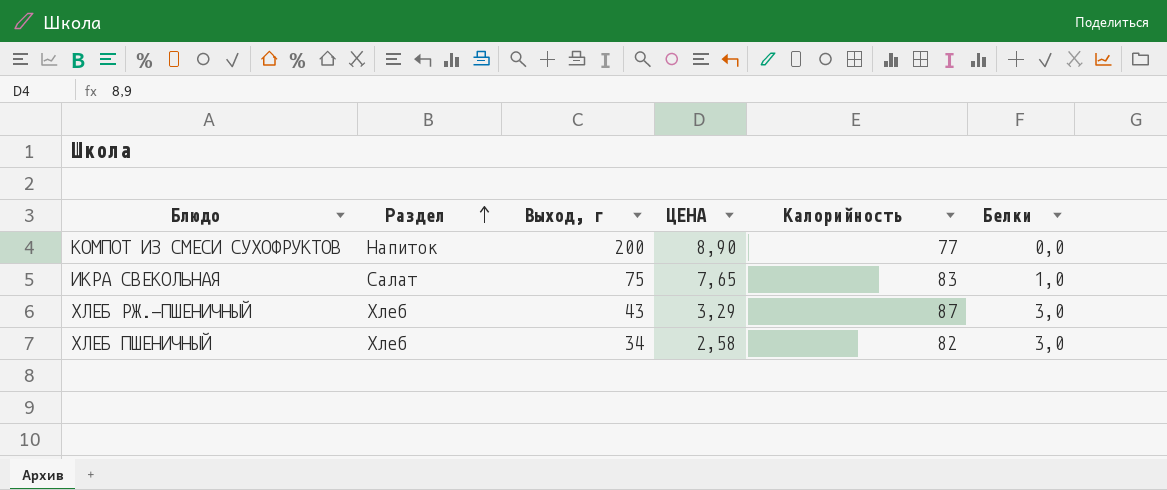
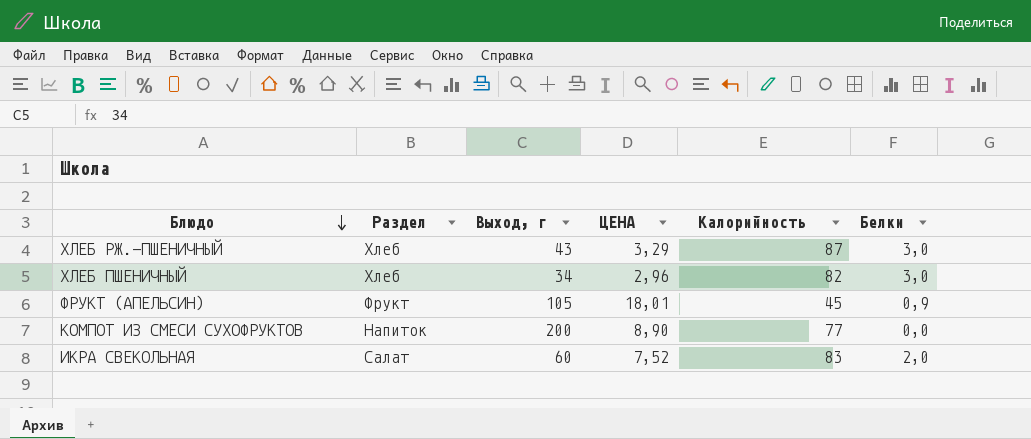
row order: Раздел ascending -> Блюдо descending
ХЛЕБ ПШЕНИЧНЫЙ | ЦЕНА: 2,58 -> 2,96
row ФРУКТ (АПЕЛЬСИН): none -> Фрукт | 105 | 18,01 | 45 | 0,9
ИКРА СВЕКОЛЬНАЯ | Выход, г: 75 -> 60
ИКРА СВЕКОЛЬНАЯ | ЦЕНА: 7,65 -> 7,52
ИКРА СВЕКОЛЬНАЯ | Белки: 1,0 -> 2,0

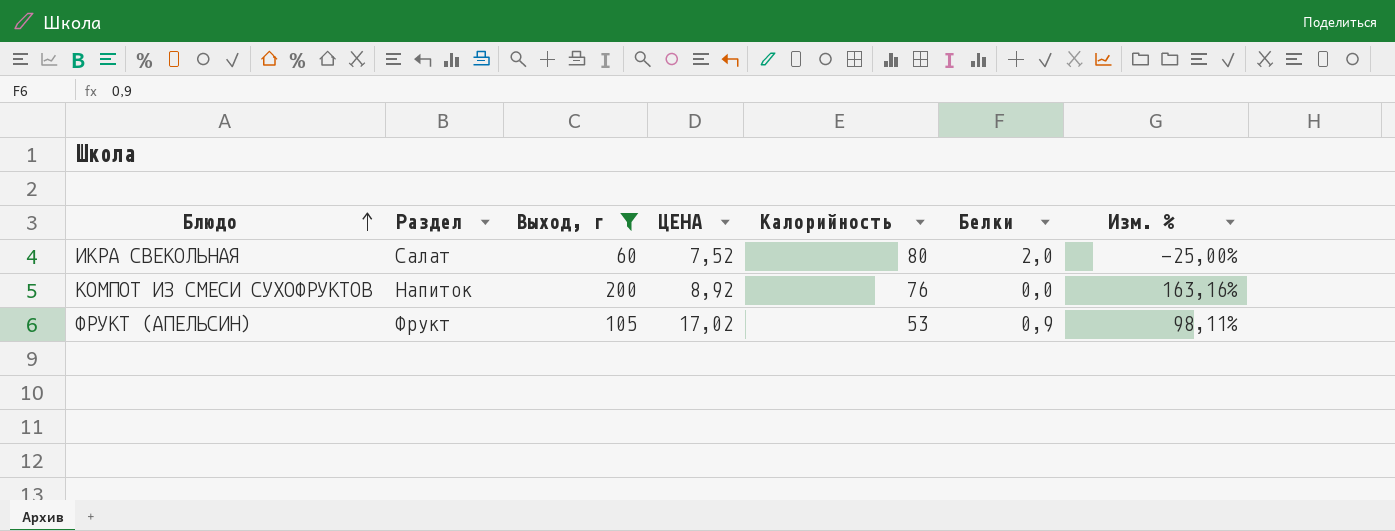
filter: none -> Выход, г >= 60
row order: Блюдо descending -> Блюдо ascending
column Изм. % | formula: none -> ([Выход, г] - [Калорийность]) / [Калорийность]
ИКРА СВЕКОЛЬНАЯ | Калорийность: 83 -> 80
КОМПОТ ИЗ СМЕСИ СУХОФРУКТОВ | ЦЕНА: 8,90 -> 8,92
КОМПОТ ИЗ СМЕСИ СУХОФРУКТОВ | Калорийность: 77 -> 76
ФРУКТ (АПЕЛЬСИН) | ЦЕНА: 18,01 -> 17,02
ФРУКТ (АПЕЛЬСИН) | Калорийность: 45 -> 53

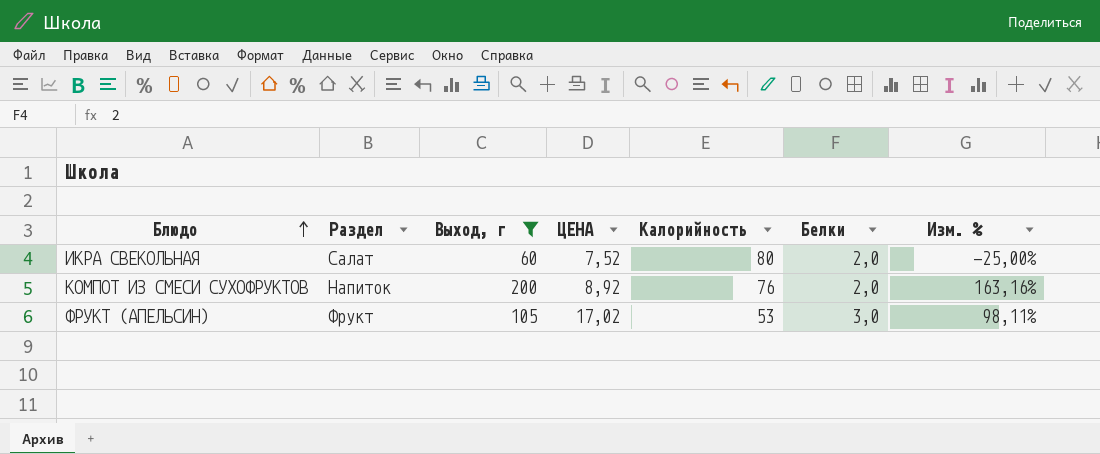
КОМПОТ ИЗ СМЕСИ СУХОФРУКТОВ | Белки: 0,0 -> 2,0
ФРУКТ (АПЕЛЬСИН) | Белки: 0,9 -> 3,0

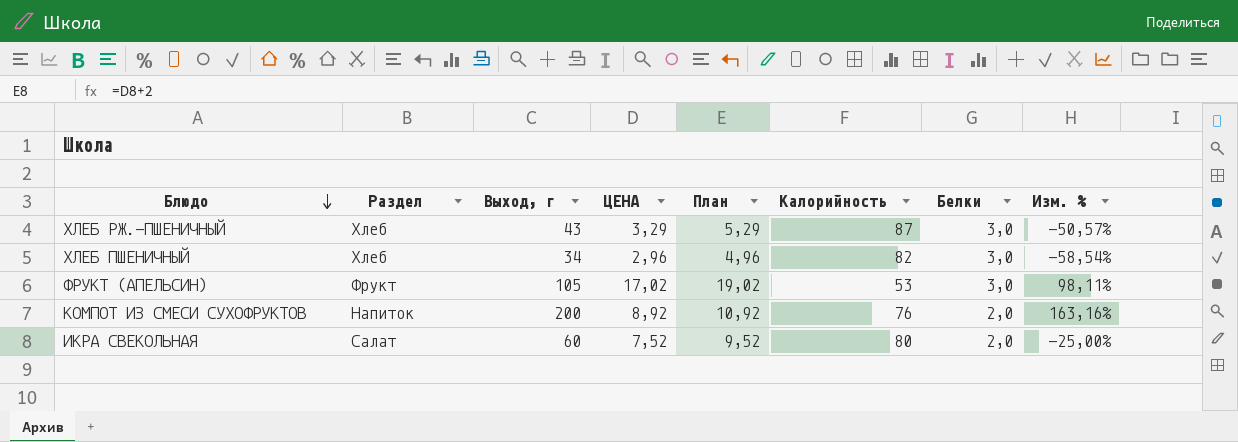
filter: Выход, г >= 60 -> none
row order: Блюдо ascending -> Блюдо descending
column План | formula: none -> [ЦЕНА] + 2

